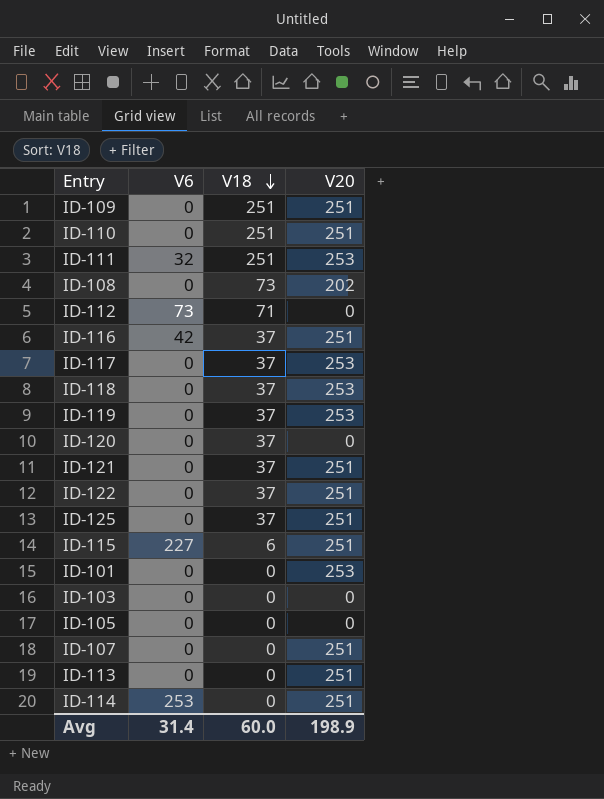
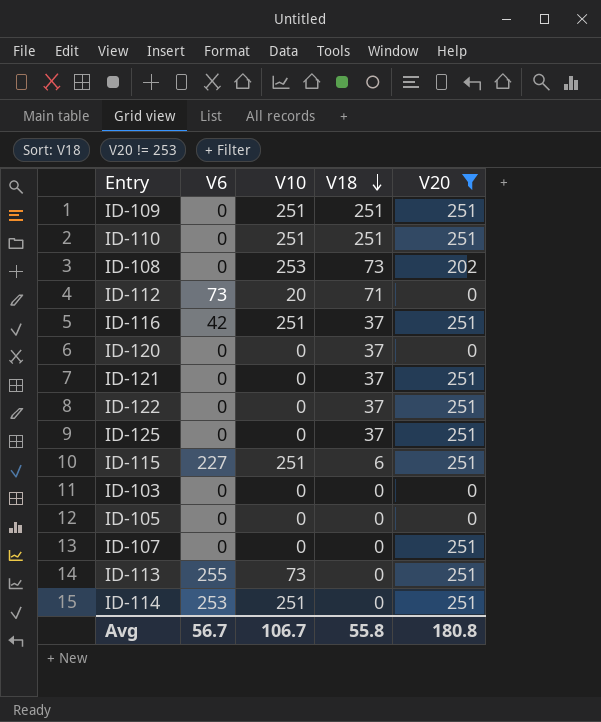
filter: none -> V20 != 253
column V10 | position: none -> 3
ID-113 | V6: 0 -> 255
Avg | V6: 31.4 -> 56.7
Avg | V18: 60.0 -> 55.8
Avg | V20: 198.9 -> 180.8

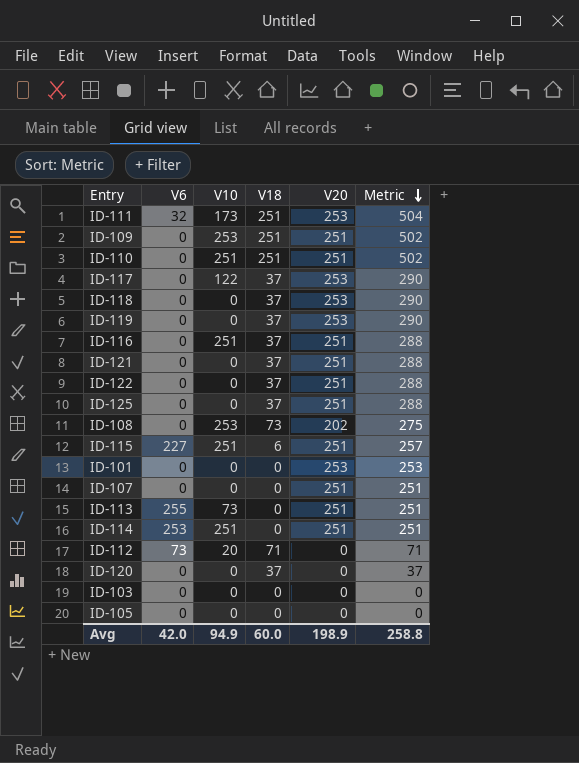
filter: V20 != 253 -> none
row order: V18 descending -> Metric descending
column Metric | formula: none -> [V18] + [V20]
ID-109 | V10: 251 -> 253
ID-116 | V6: 42 -> 0
Avg | V6: 56.7 -> 42.0
Avg | V10: 106.7 -> 94.9
Avg | V18: 55.8 -> 60.0
Avg | V20: 180.8 -> 198.9

